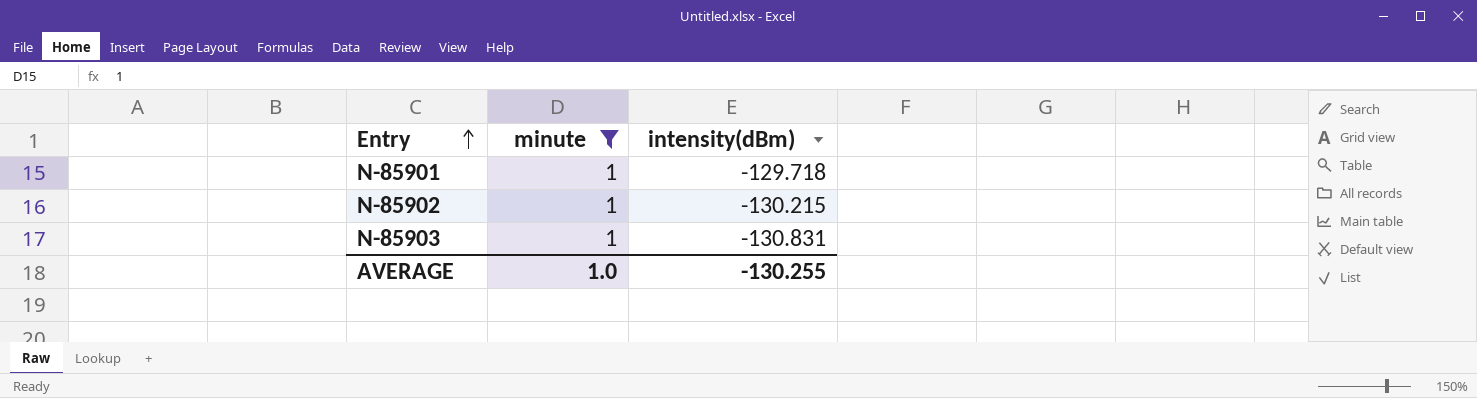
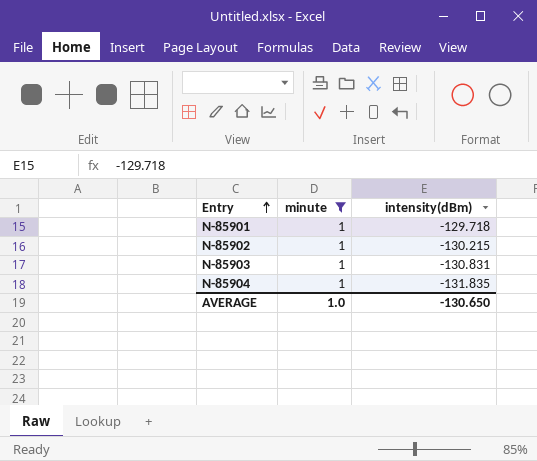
row N-85904: none -> 1 | -131.835
AVERAGE | intensity(dBm): -130.255 -> -130.650

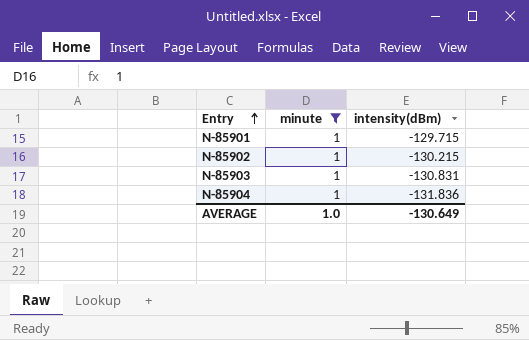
N-85901 | intensity(dBm): -129.718 -> -129.715
N-85904 | intensity(dBm): -131.835 -> -131.836
AVERAGE | intensity(dBm): -130.650 -> -130.649

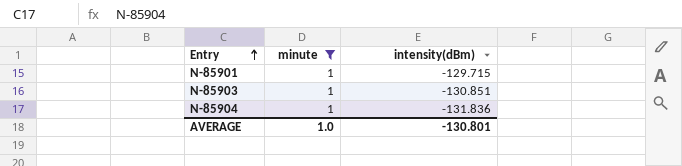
row N-85902: 1 | -130.215 -> none
N-85903 | intensity(dBm): -130.831 -> -130.851
AVERAGE | intensity(dBm): -130.649 -> -130.801

